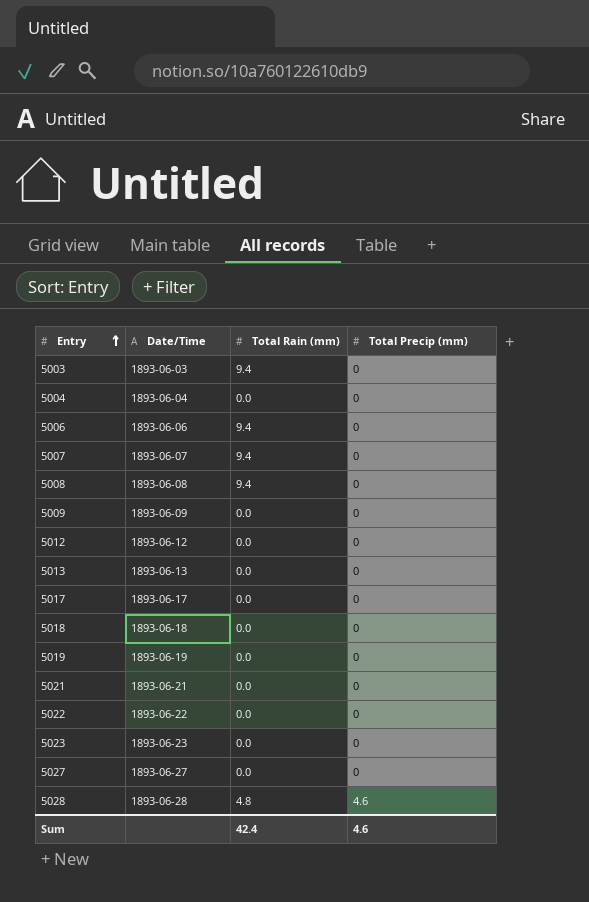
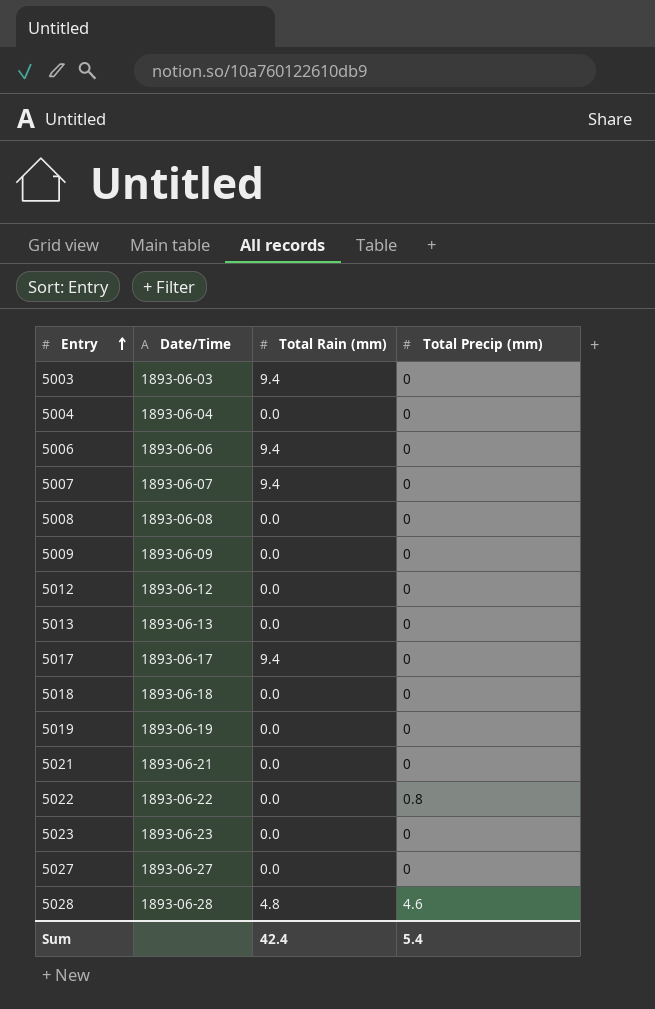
5008 | Total Rain (mm): 9.4 -> 0.0
5017 | Total Rain (mm): 0.0 -> 9.4
5022 | Total Precip (mm): 0 -> 0.8
Sum | Total Precip (mm): 4.6 -> 5.4

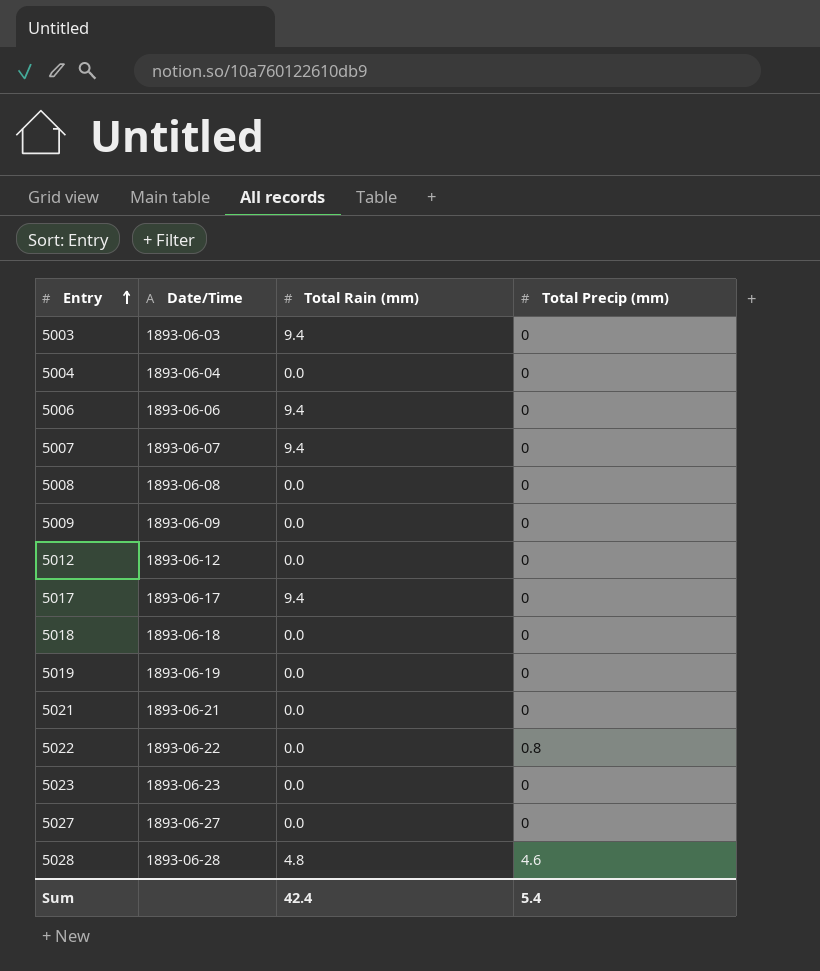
row 5013: 1893-06-13 | 0.0 | 0 -> none

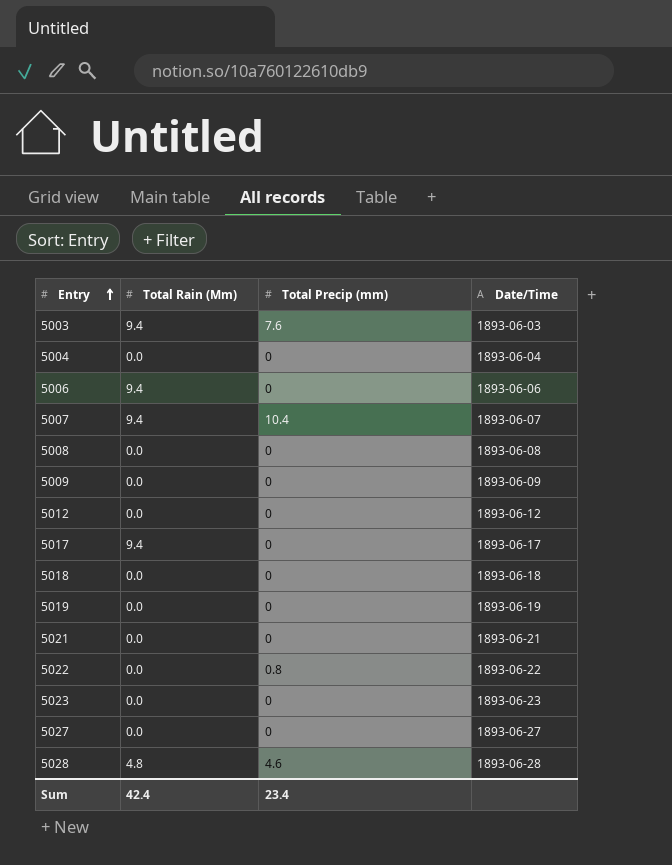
column name: Total Rain (mm) -> Total Rain (Mm)
column Date/Time | position: 2 -> 4
5003 | Total Precip (mm): 0 -> 7.6
5007 | Total Precip (mm): 0 -> 10.4
Sum | Total Precip (mm): 5.4 -> 23.4

